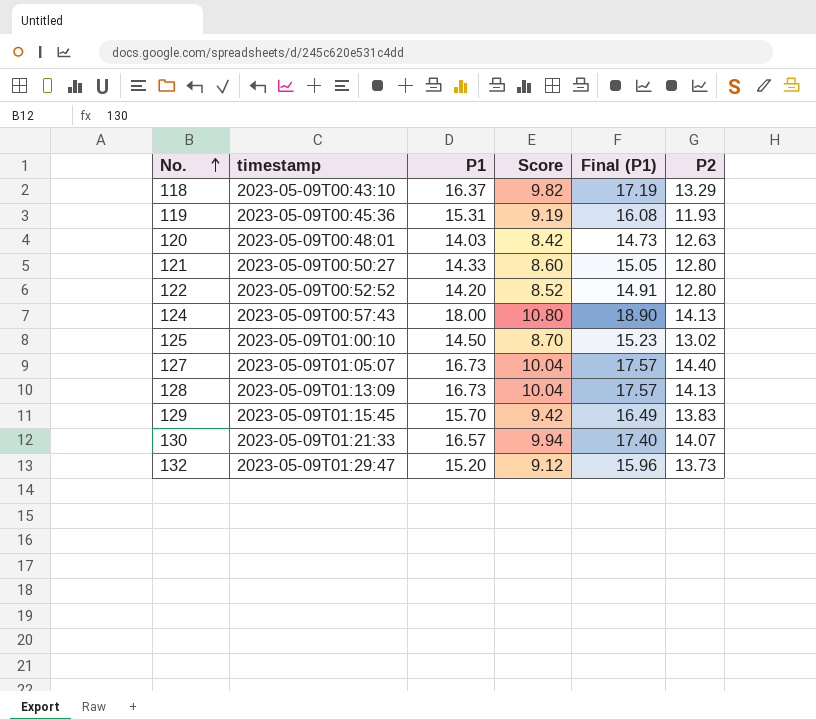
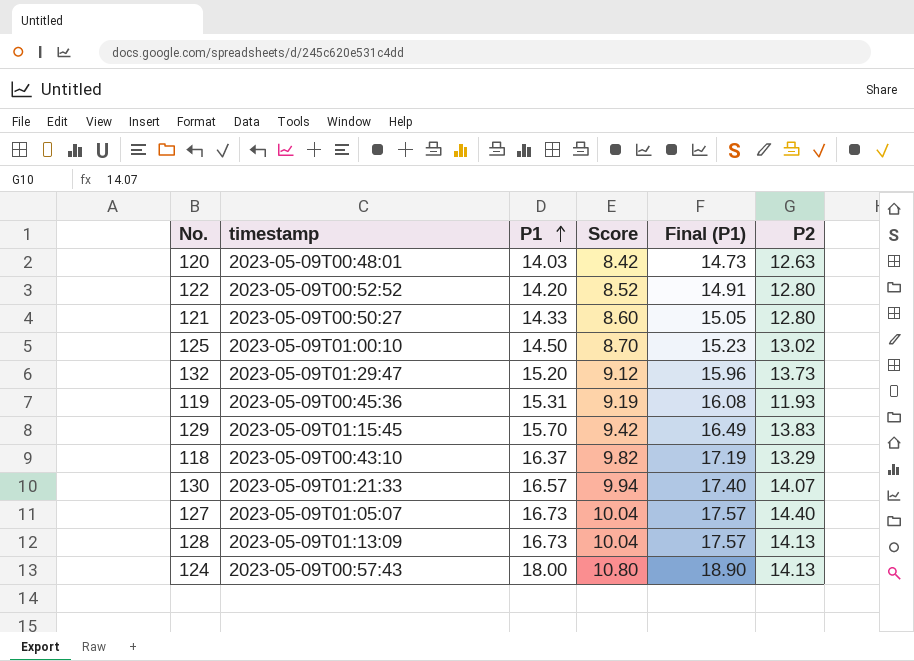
row order: No. ascending -> P1 ascending

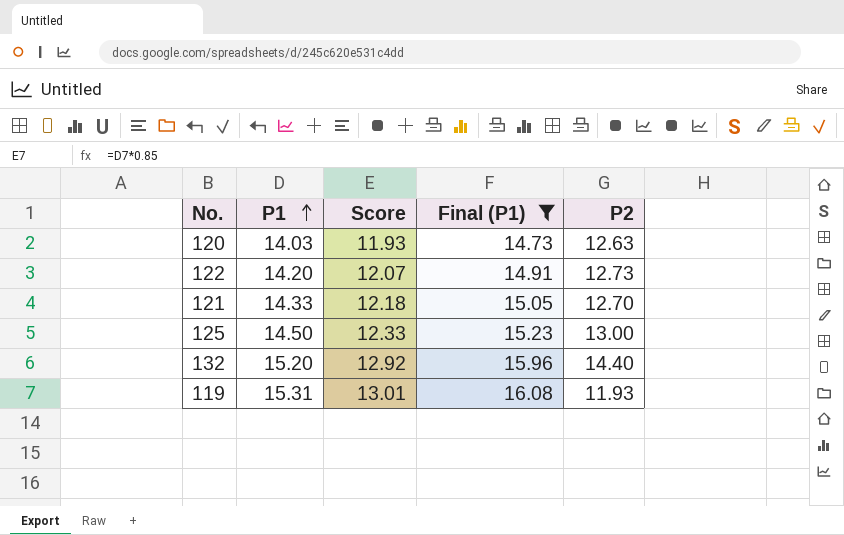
filter: none -> Final (P1) <= 16.08
column timestamp | position: 2 -> none
column Score | formula: [P1] * 0.6 -> [P1] * 0.85
122 | P2: 12.80 -> 12.73
121 | P2: 12.80 -> 12.70
125 | P2: 13.02 -> 13.00
132 | P2: 13.73 -> 14.40

